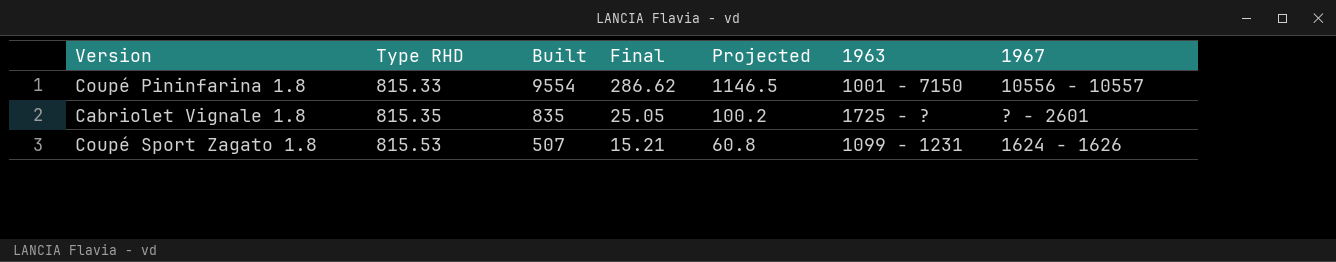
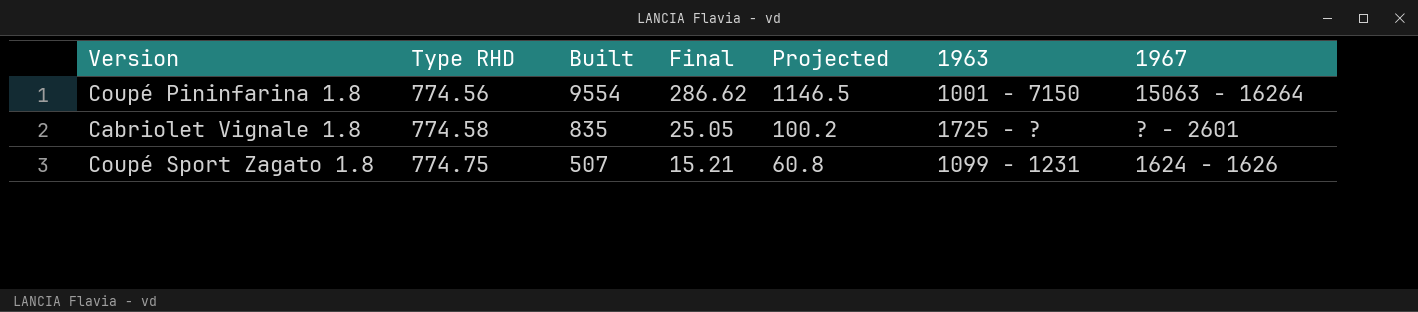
Coupé Pininfarina 1.8 | Type RHD: 815.33 -> 774.56
Coupé Pininfarina 1.8 | 1967: 10556 - 10557 -> 15063 - 16264
Cabriolet Vignale 1.8 | Type RHD: 815.35 -> 774.58
Coupé Sport Zagato 1.8 | Type RHD: 815.53 -> 774.75

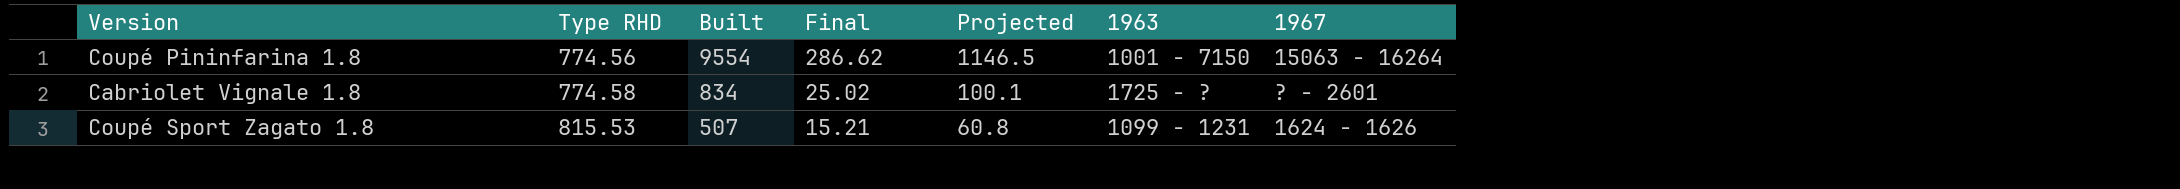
Cabriolet Vignale 1.8 | Built: 835 -> 834
Cabriolet Vignale 1.8 | Final: 25.05 -> 25.02
Cabriolet Vignale 1.8 | Projected: 100.2 -> 100.1
Coupé Sport Zagato 1.8 | Type RHD: 774.75 -> 815.53

